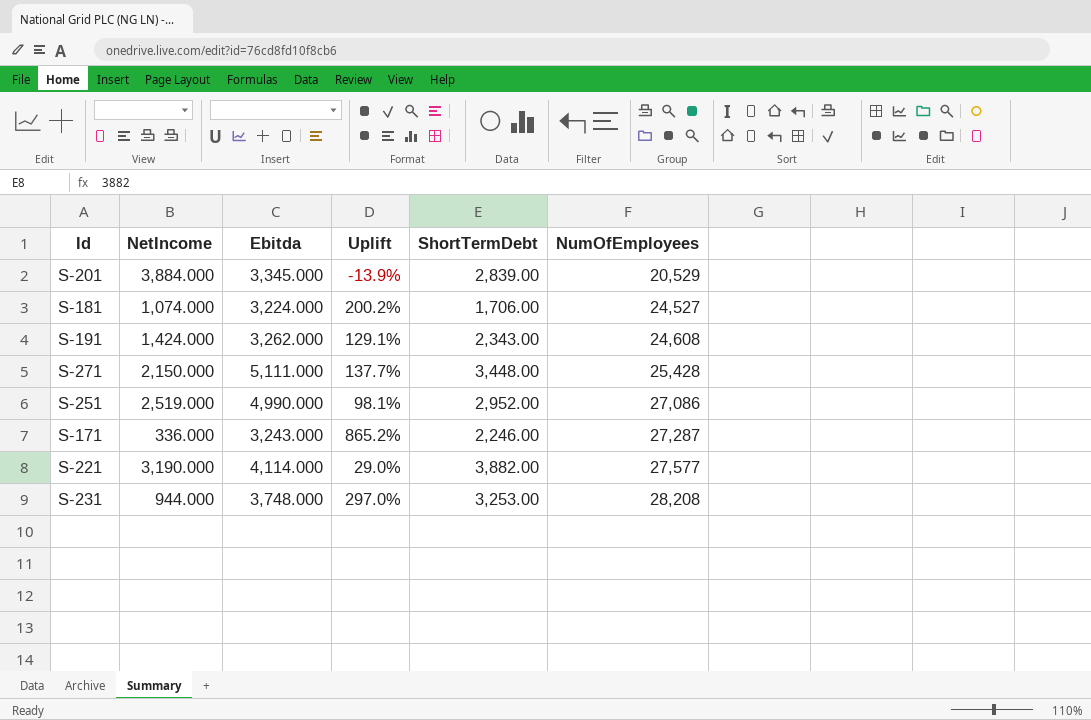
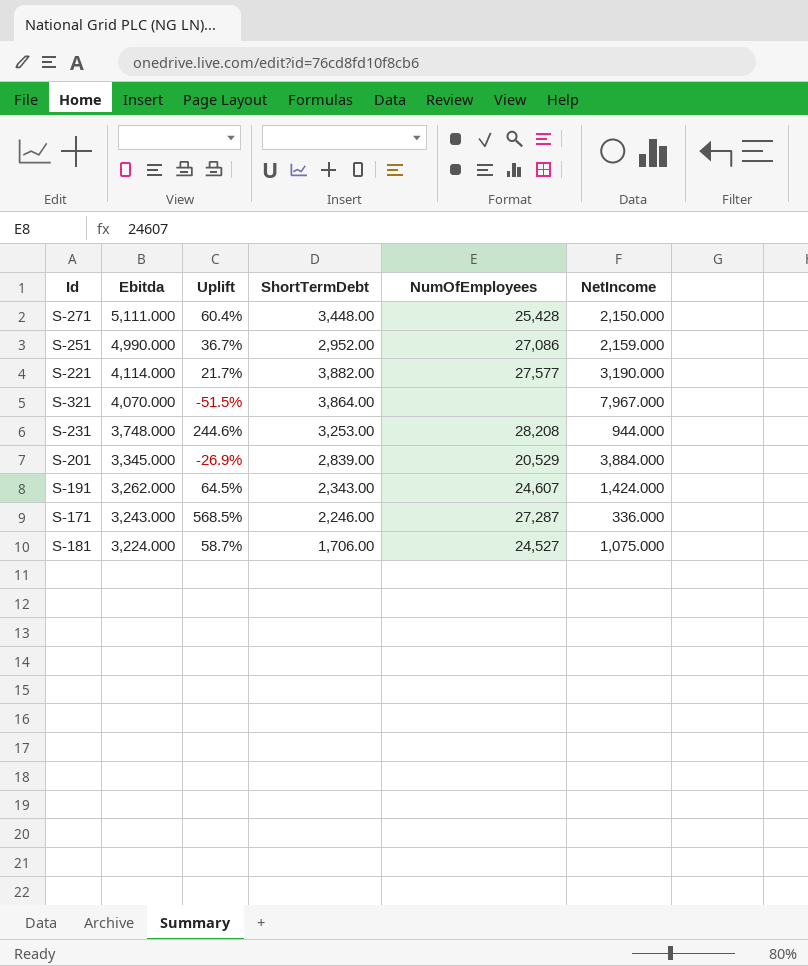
row order: NumOfEmployees ascending -> Ebitda descending
column Uplift | formula: ([Ebitda] - [NetIncome]) / [NetIncome] -> ([ShortTermDebt] - [NetIncome]) / [NetIncome]
column NetIncome | position: 2 -> 6
S-251 | NetIncome: 2,519.000 -> 2,159.000
row S-321: none -> 4,070.000 | -51.5% | 3,864.00 | none | 7,967.000
S-191 | NumOfEmployees: 24,608 -> 24,607
S-181 | NetIncome: 1,074.000 -> 1,075.000

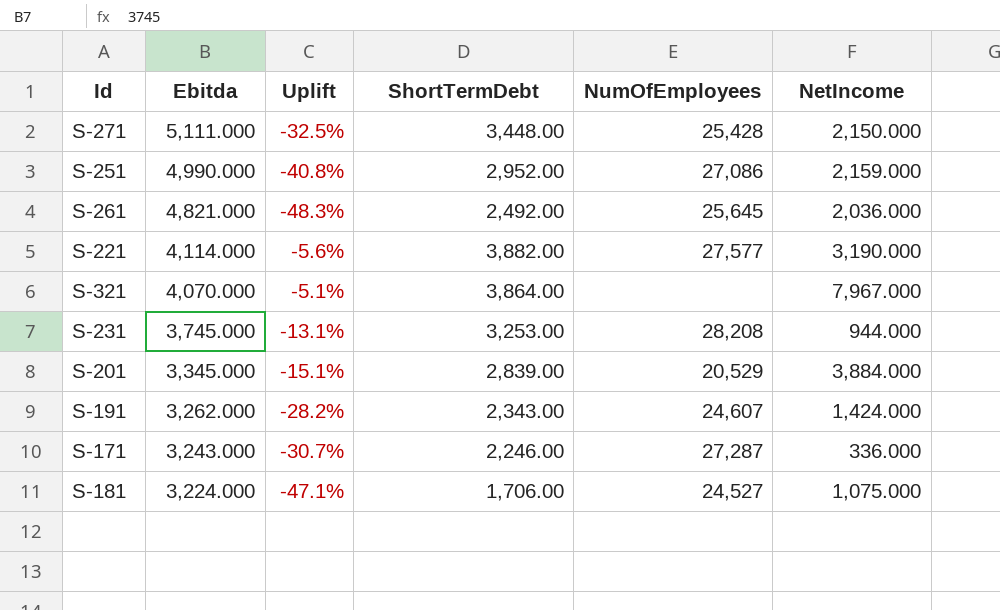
column Uplift | formula: ([ShortTermDebt] - [NetIncome]) / [NetIncome] -> ([ShortTermDebt] - [Ebitda]) / [Ebitda]
row S-261: none -> 4,821.000 | -48.3% | 2,492.00 | 25,645 | 2,036.000
S-231 | Ebitda: 3,748.000 -> 3,745.000

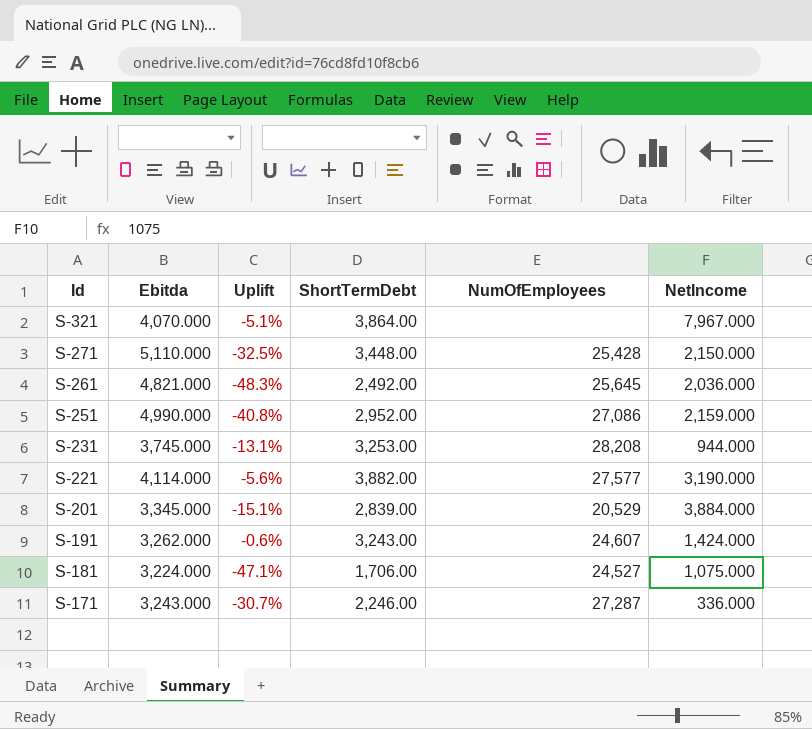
row order: Ebitda descending -> Id descending
S-271 | Ebitda: 5,111.000 -> 5,110.000
S-191 | Uplift: -28.2% -> -0.6%
S-191 | ShortTermDebt: 2,343.00 -> 3,243.00

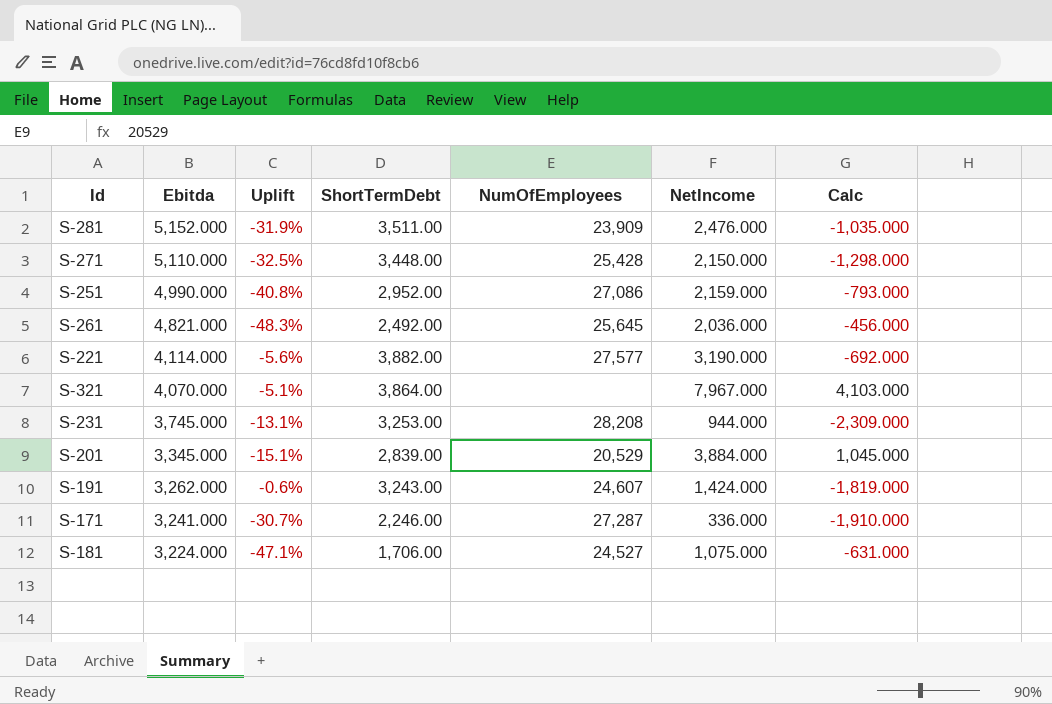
row order: Id descending -> Ebitda descending
column Calc | formula: none -> [NetIncome] - [ShortTermDebt]
row S-281: none -> 5,152.000 | -31.9% | 3,511.00 | 23,909 | 2,476.000 | -1,035.000
S-171 | Ebitda: 3,243.000 -> 3,241.000

